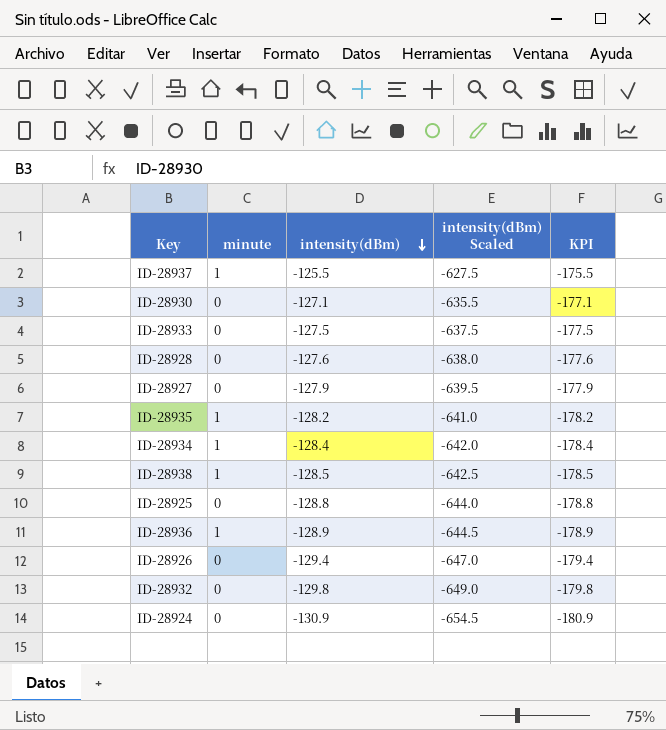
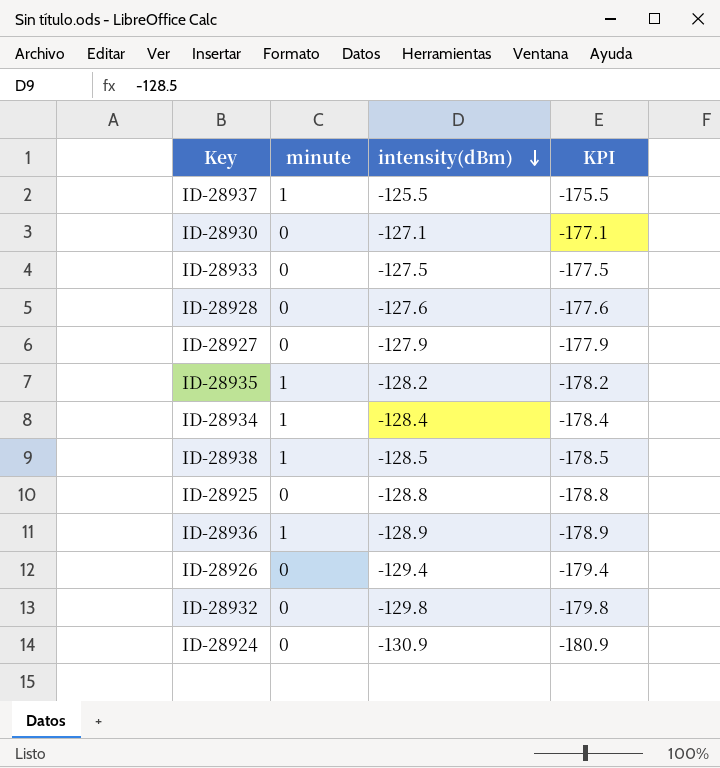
column intensity(dBm) Scaled | formula: [intensity(dBm)] * 5 -> none

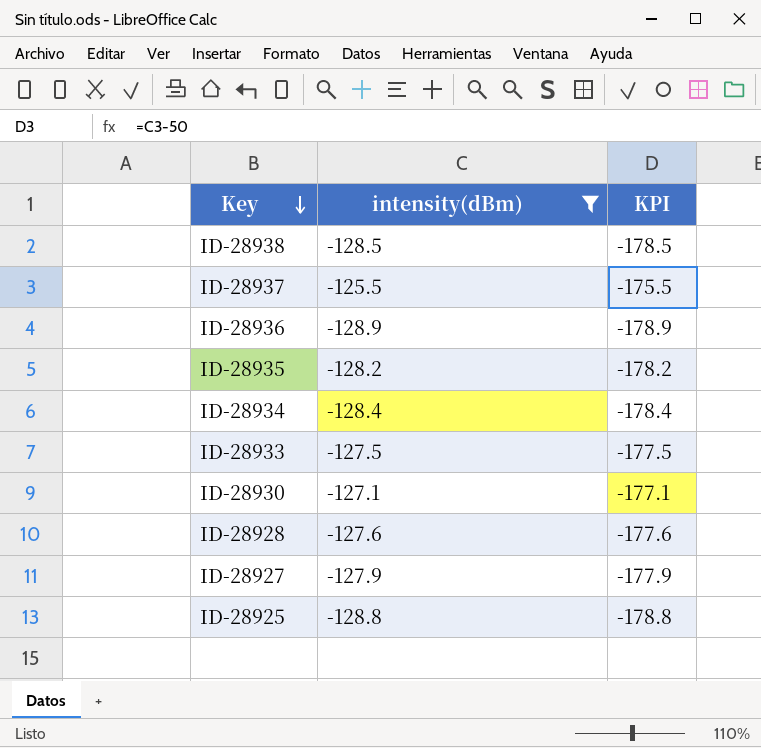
filter: none -> intensity(dBm) >= -128.9
row order: intensity(dBm) descending -> Key descending
column minute | position: 2 -> none

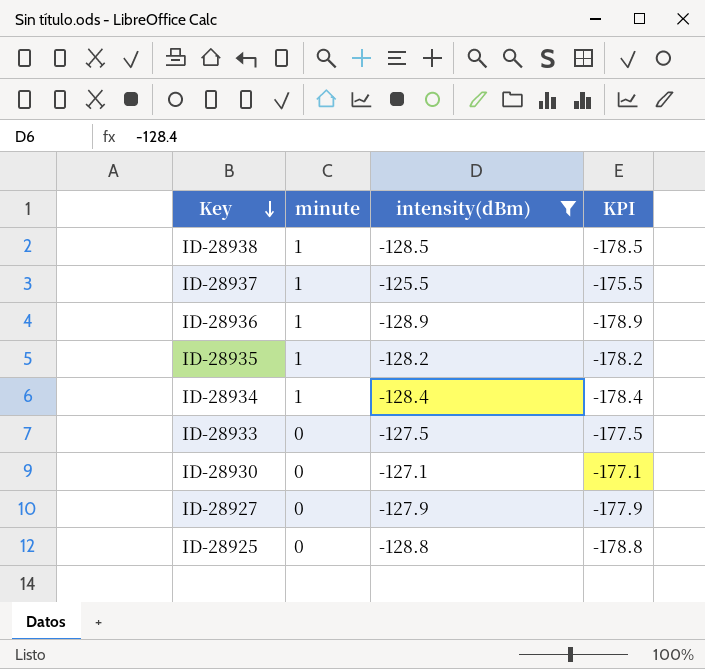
column minute | position: none -> 2
row ID-28928: -127.6 | -177.6 -> none

